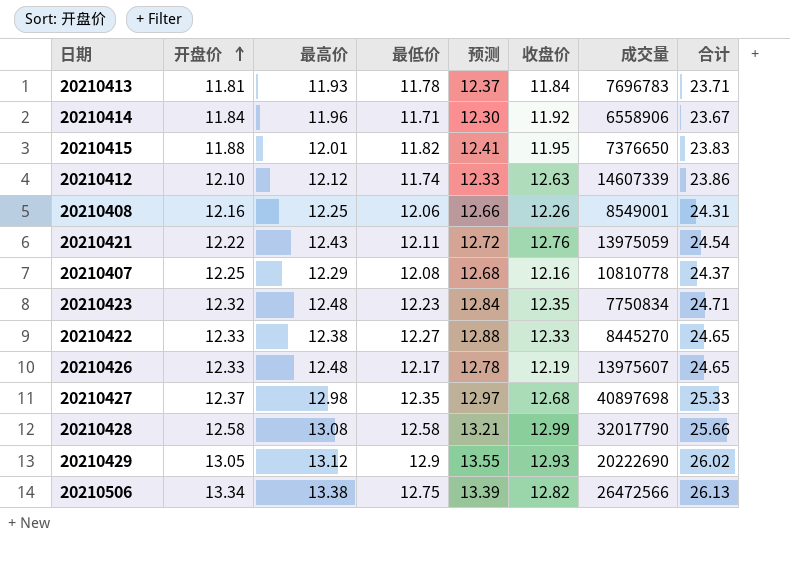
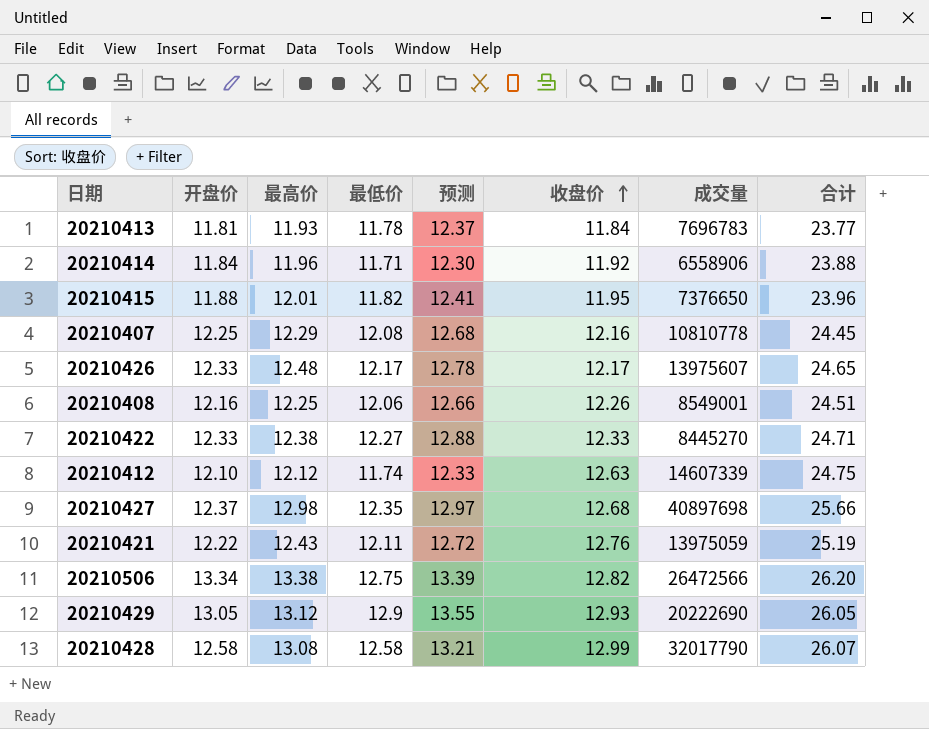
row order: 开盘价 ascending -> 收盘价 ascending
column 合计 | formula: [最高价] + [最低价] -> [最高价] + [收盘价]
row 20210423: 12.32 | 12.48 | 12.23 | 12.84 | 12.35 | 7750834 | 24.71 -> none
20210426 | 收盘价: 12.19 -> 12.17

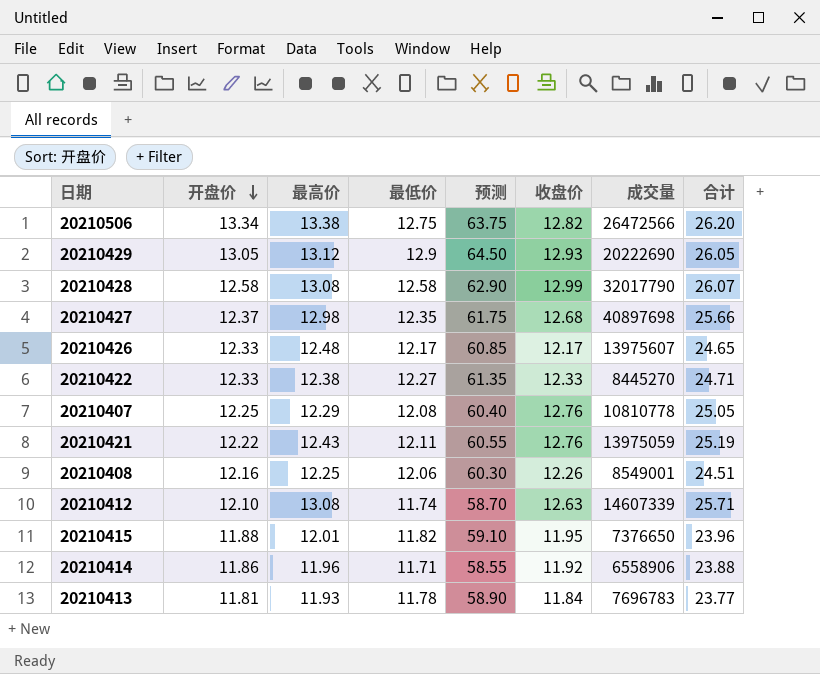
row order: 收盘价 ascending -> 开盘价 descending
column 预测 | formula: [最低价] * 1.05 -> [最低价] * 5
20210407 | 收盘价: 12.16 -> 12.76
20210407 | 合计: 24.45 -> 25.05
20210412 | 最高价: 12.12 -> 13.08
20210412 | 合计: 24.75 -> 25.71
20210414 | 开盘价: 11.84 -> 11.86

